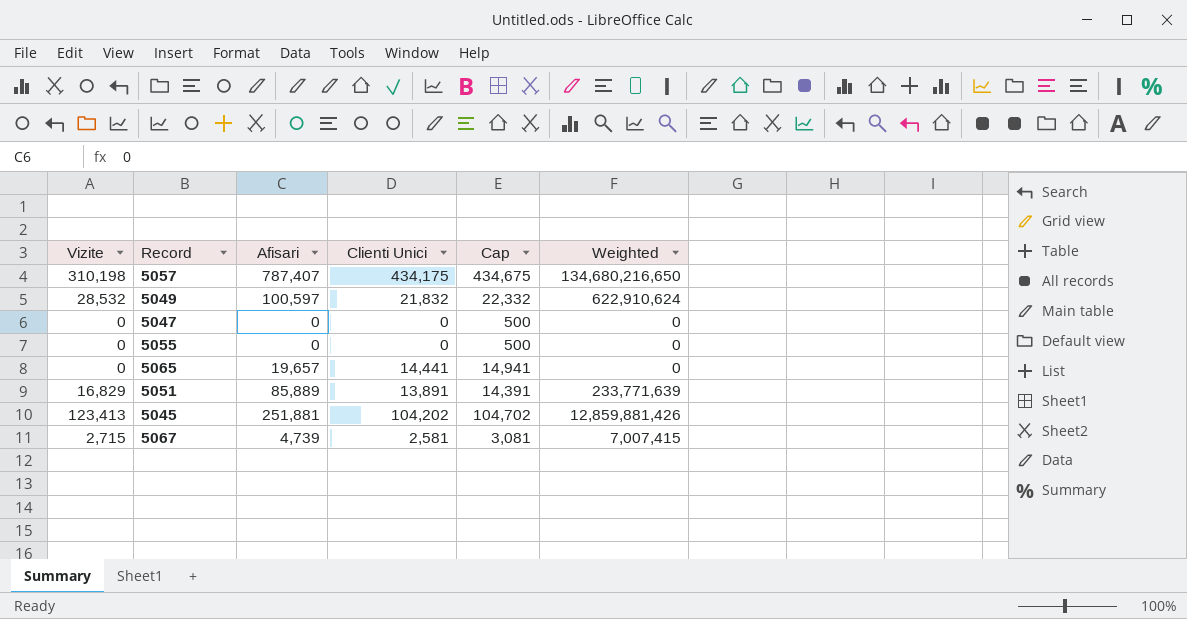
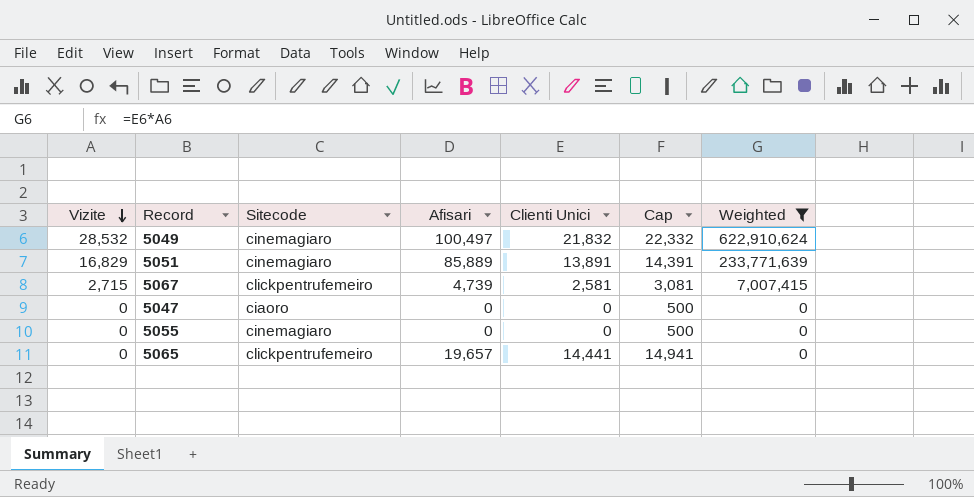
filter: none -> Weighted <= 622,910,624
row order: none -> Vizite descending
column Sitecode | position: none -> 3
5049 | Afisari: 100,597 -> 100,497

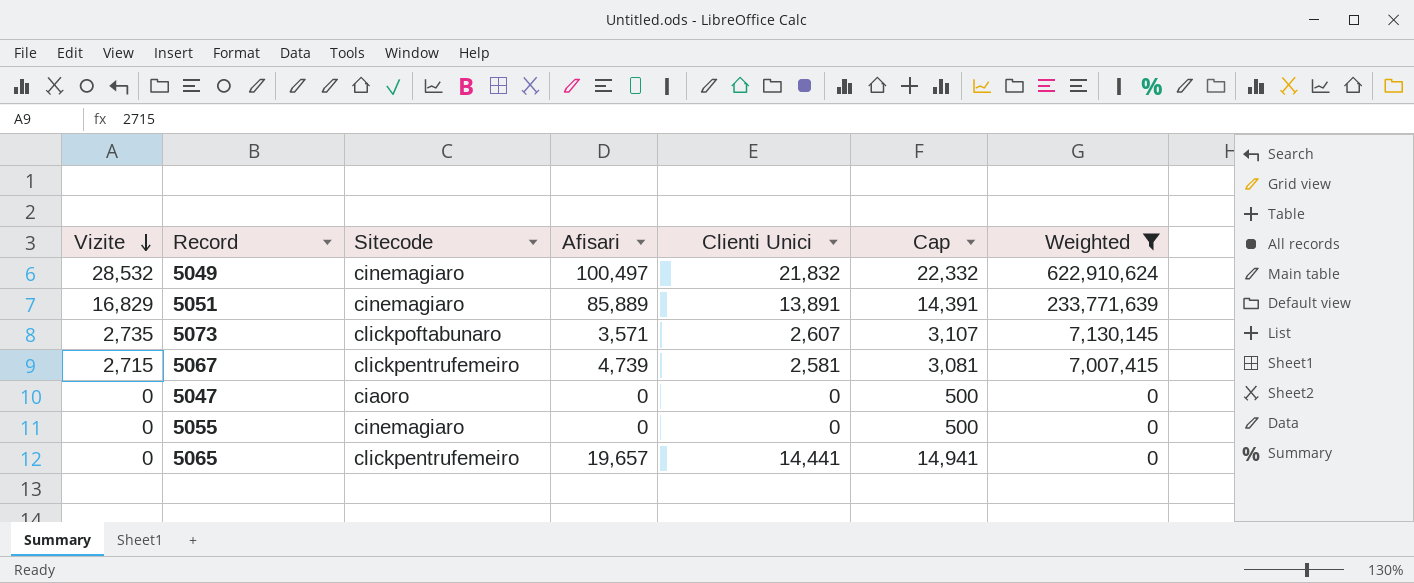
row 5073: none -> 2,735 | clickpoftabunaro | 3,571 | 2,607 | 3,107 | 7,130,145

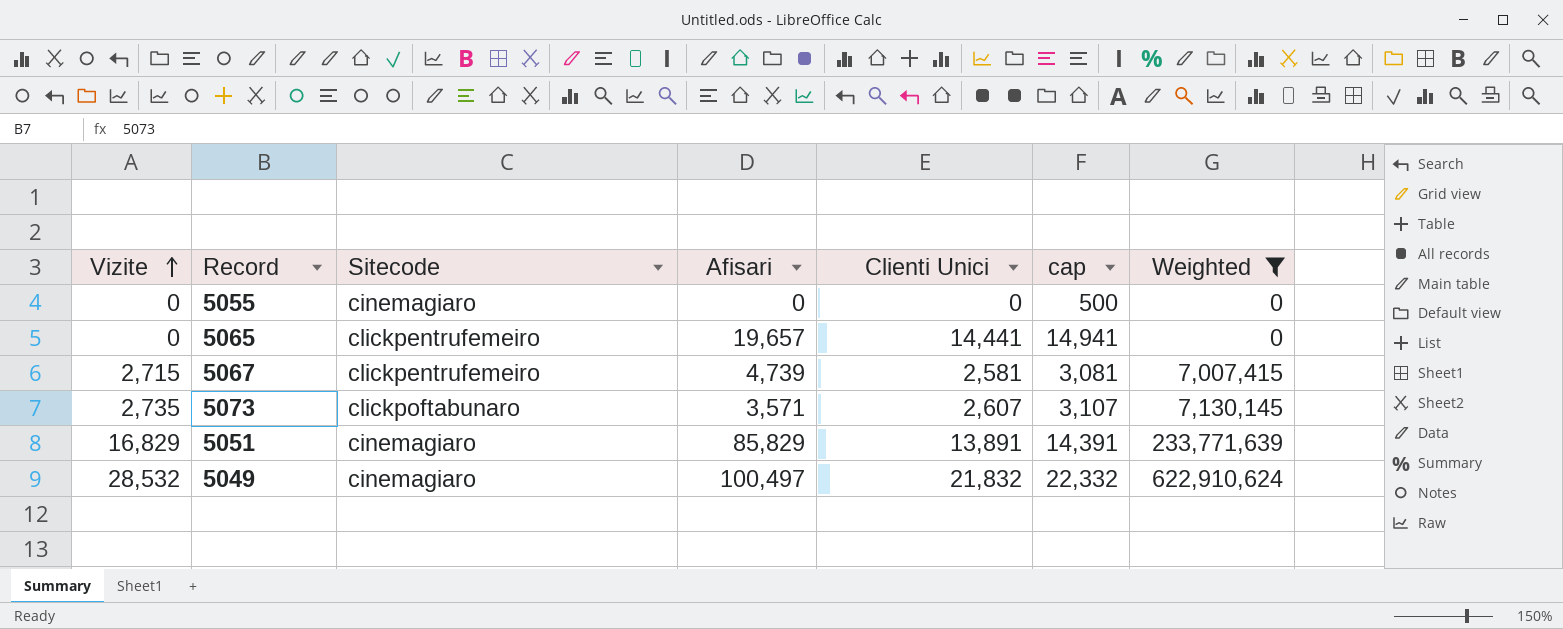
row order: Vizite descending -> Vizite ascending
column name: Cap -> cap
row 5047: 0 | ciaoro | 0 | 0 | 500 | 0 -> none
5051 | Afisari: 85,889 -> 85,829

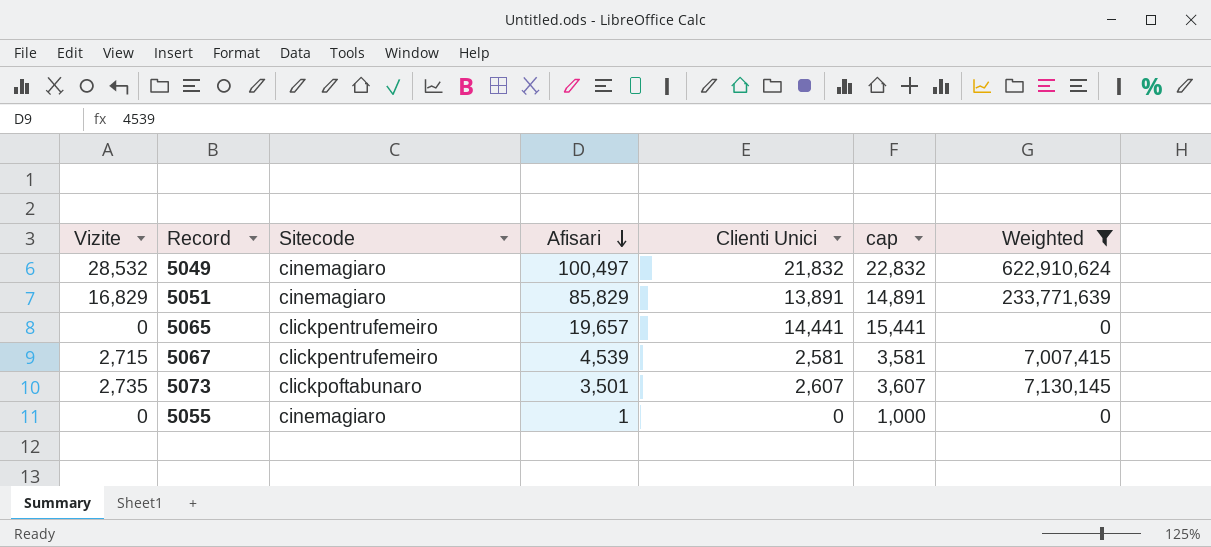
row order: Vizite ascending -> Afisari descending
column cap | formula: [Clienti Unici] + 500 -> [Clienti Unici] + 1000
5067 | Afisari: 4,739 -> 4,539
5073 | Afisari: 3,571 -> 3,501
5055 | Afisari: 0 -> 1

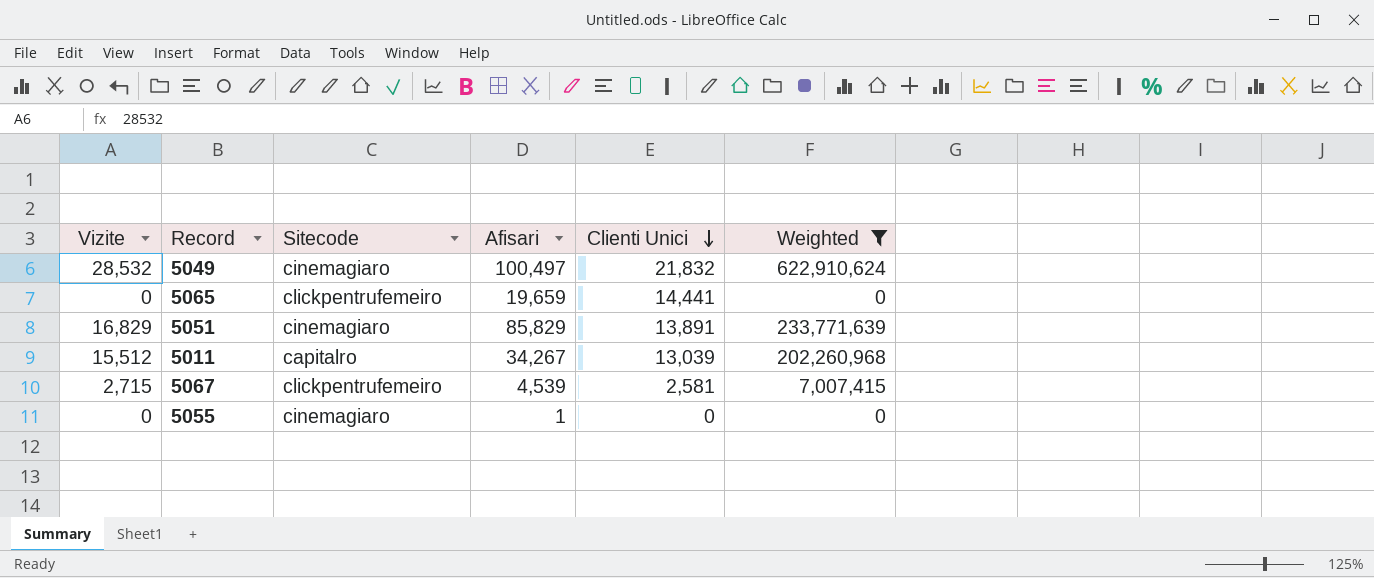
row order: Afisari descending -> Clienti Unici descending
column cap | formula: [Clienti Unici] + 1000 -> none
row 5073: 2,735 | clickpoftabunaro | 3,501 | 2,607 | 3,607 | 7,130,145 -> none
5065 | Afisari: 19,657 -> 19,659
row 5011: none -> 15,512 | capitalro | 34,267 | 13,039 | 202,260,968

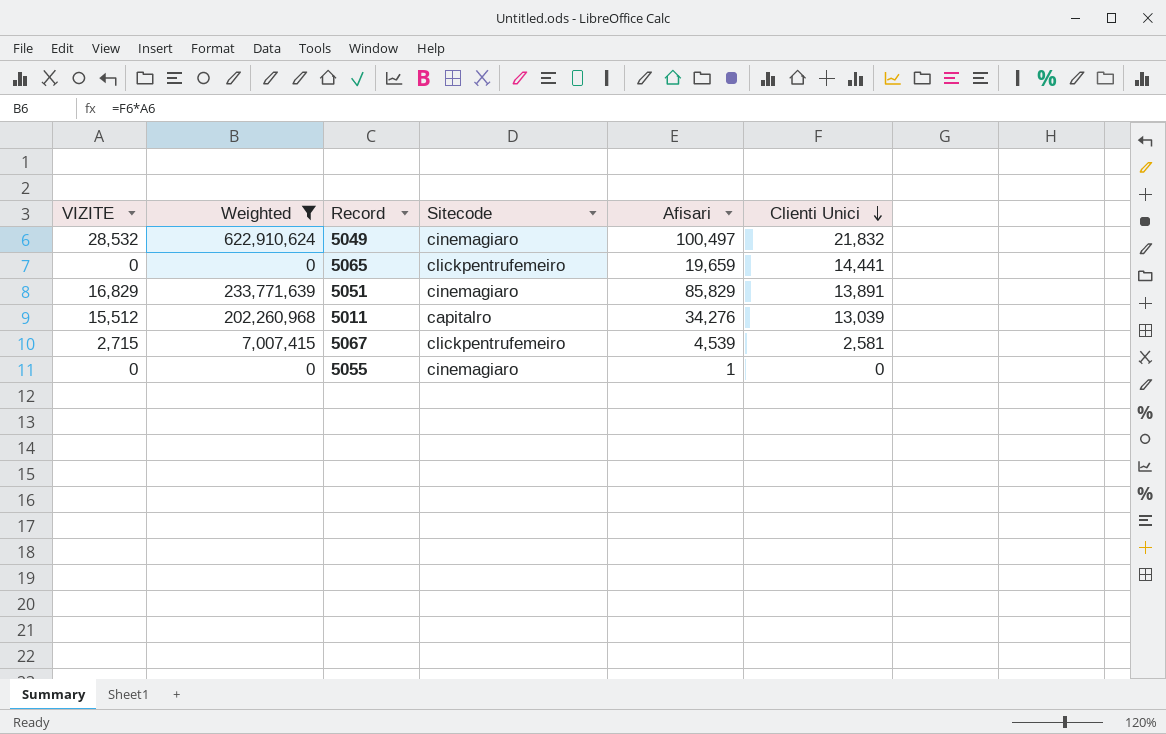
column name: Vizite -> VIZITE
column Weighted | position: 6 -> 2
5011 | Afisari: 34,267 -> 34,276

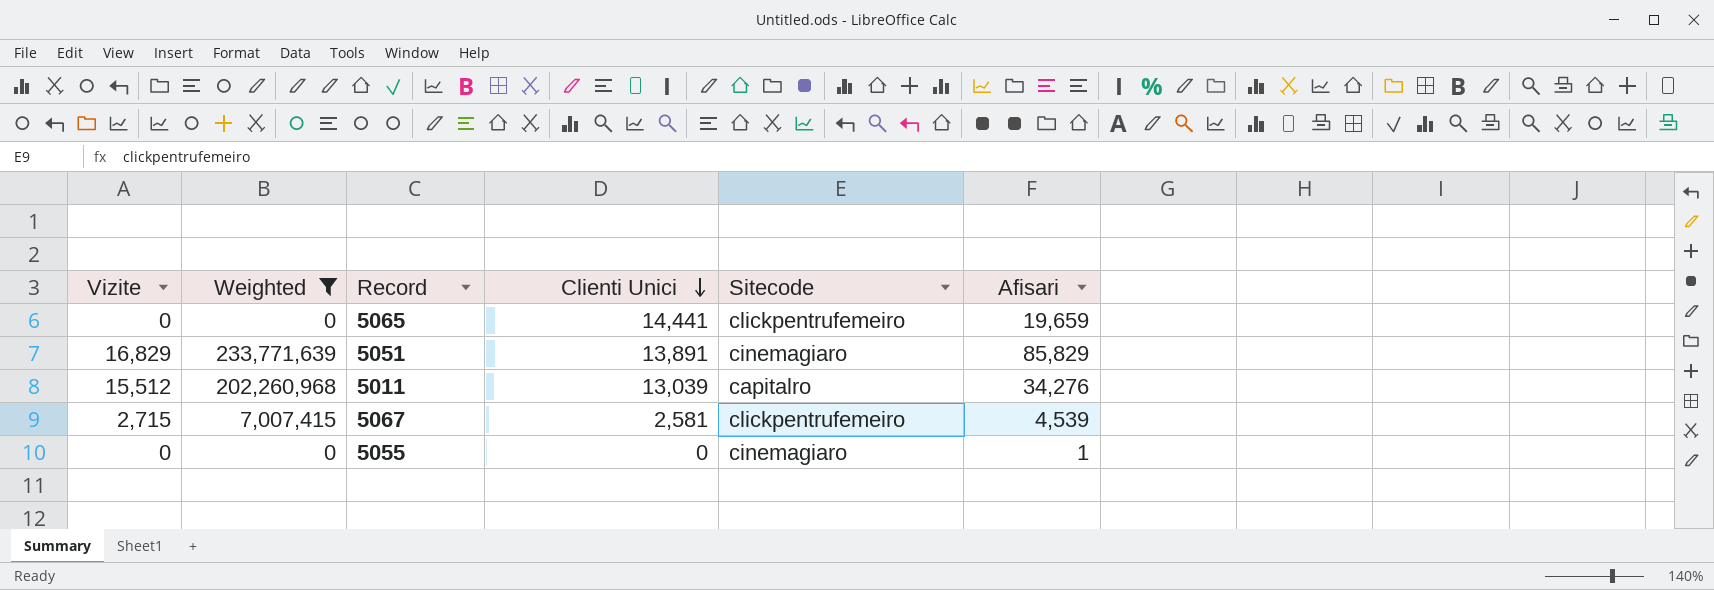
column name: VIZITE -> Vizite
column Clienti Unici | position: 6 -> 4
row 5049: 28,532 | 622,910,624 | cinemagiaro | 100,497 | 21,832 -> none

